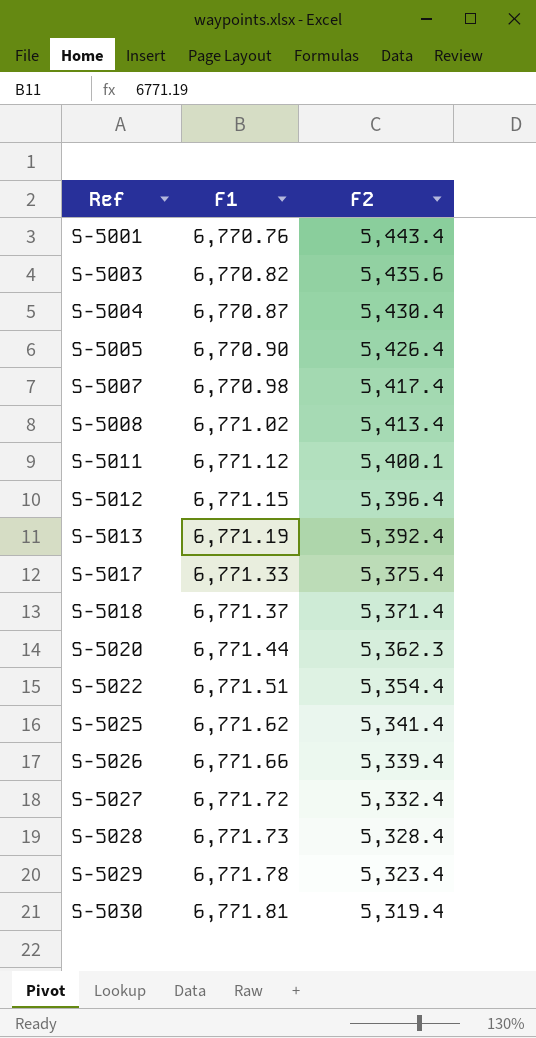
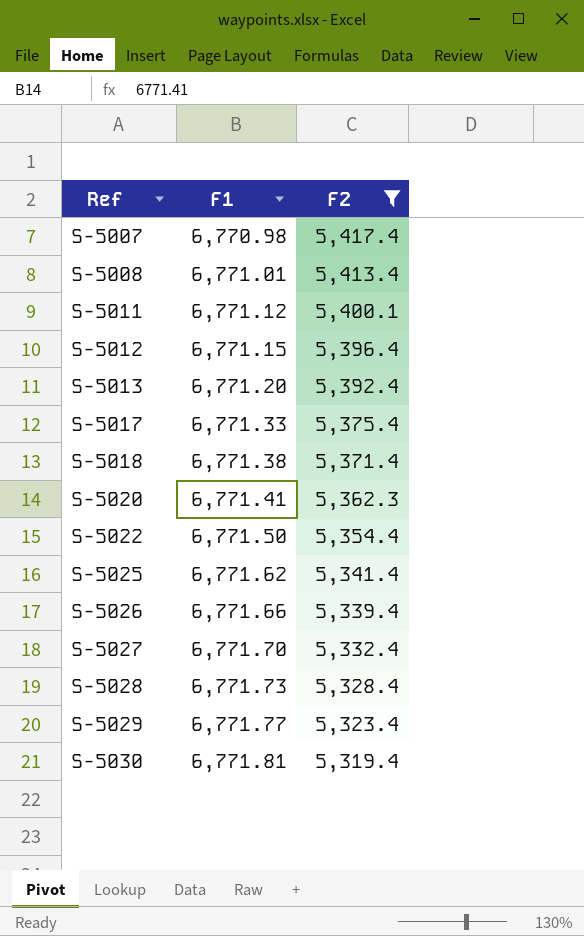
filter: none -> F2 <= 5,417.4
S-5008 | F1: 6,771.02 -> 6,771.01
S-5013 | F1: 6,771.19 -> 6,771.20
S-5018 | F1: 6,771.37 -> 6,771.38
S-5020 | F1: 6,771.44 -> 6,771.41
S-5022 | F1: 6,771.51 -> 6,771.50
S-5027 | F1: 6,771.72 -> 6,771.70
S-5029 | F1: 6,771.78 -> 6,771.77

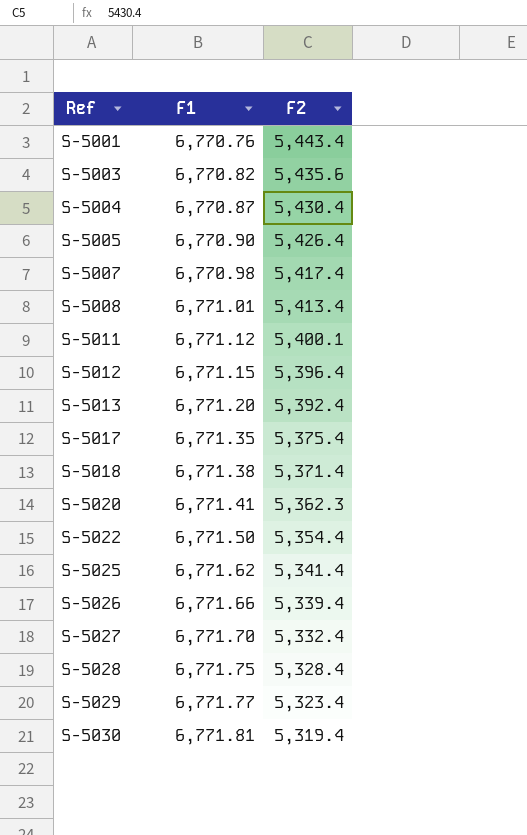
filter: F2 <= 5,417.4 -> none
S-5017 | F1: 6,771.33 -> 6,771.35
S-5028 | F1: 6,771.73 -> 6,771.75

